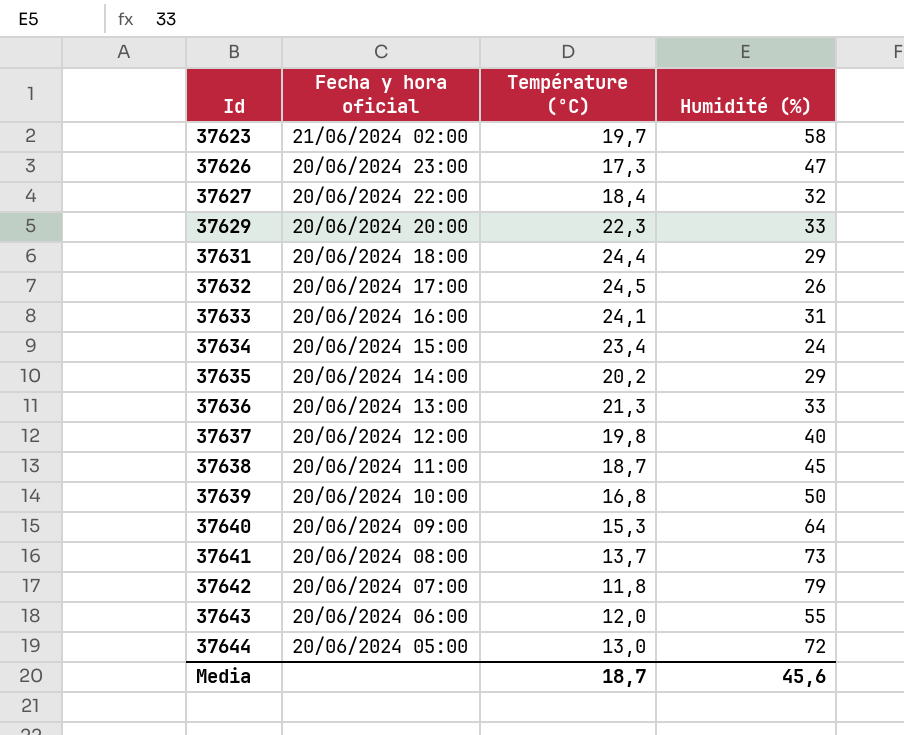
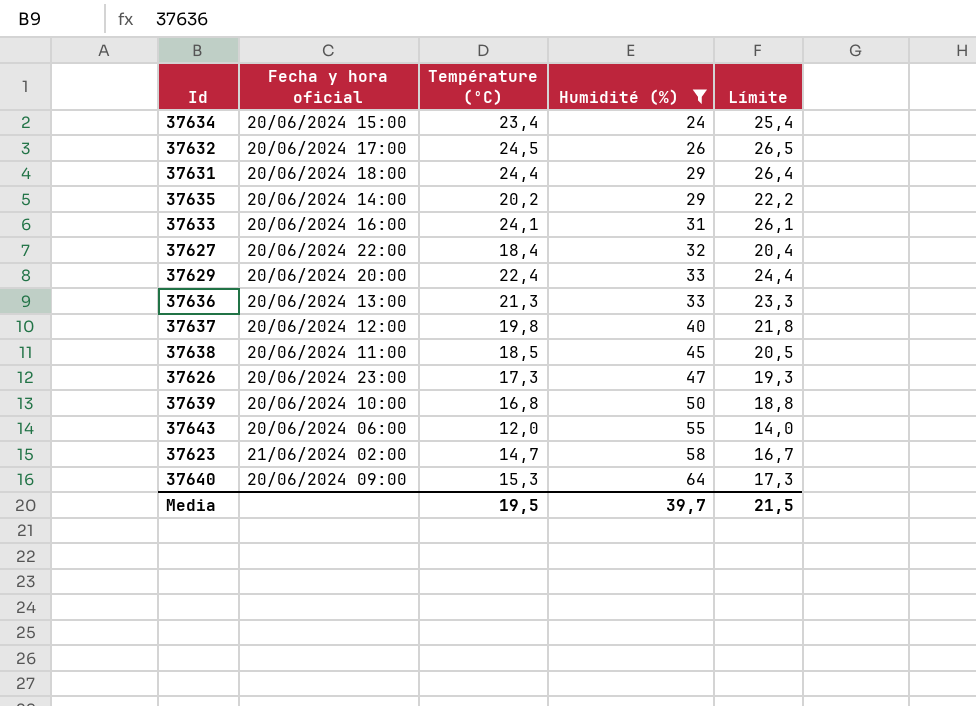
filter: none -> Humidité (%) <= 64
row order: Id ascending -> Humidité (%) ascending
column Límite | formula: none -> [Température (ºC)] + 2
37629 | Température (ºC): 22,3 -> 22,4
37638 | Température (ºC): 18,7 -> 18,5
37623 | Température (ºC): 19,7 -> 14,7
Media | Température (ºC): 18,7 -> 19,5
Media | Humidité (%): 45,6 -> 39,7

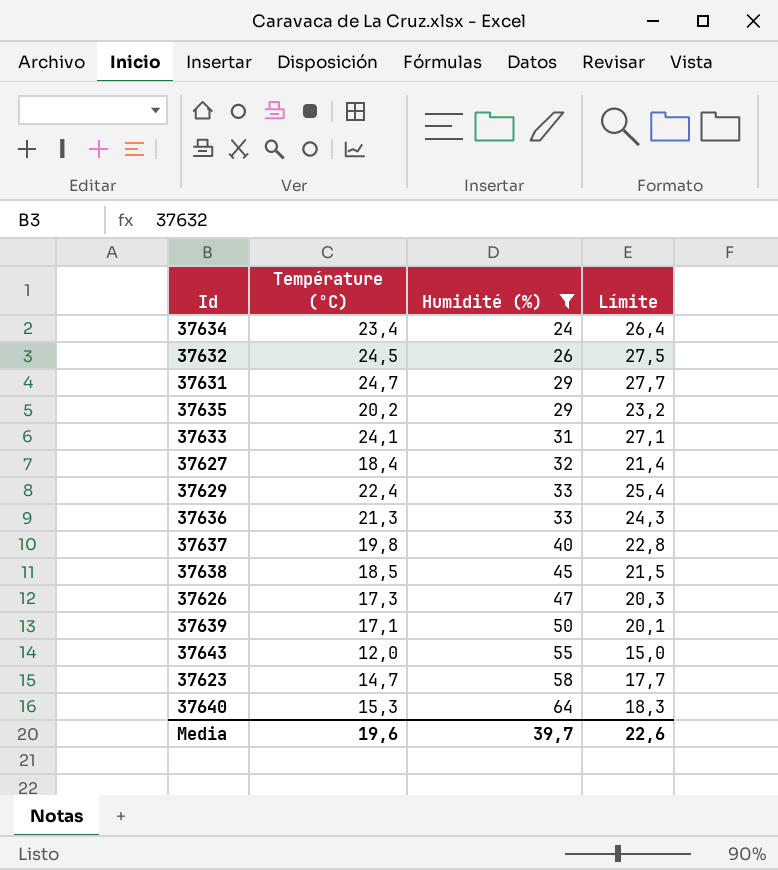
column Fecha y hora oficial | position: 2 -> none
column Límite | formula: [Température (ºC)] + 2 -> [Température (ºC)] + 3
37631 | Température (ºC): 24,4 -> 24,7
37639 | Température (ºC): 16,8 -> 17,1
Media | Température (ºC): 19,5 -> 19,6
Media | Límite: 21,5 -> 22,6

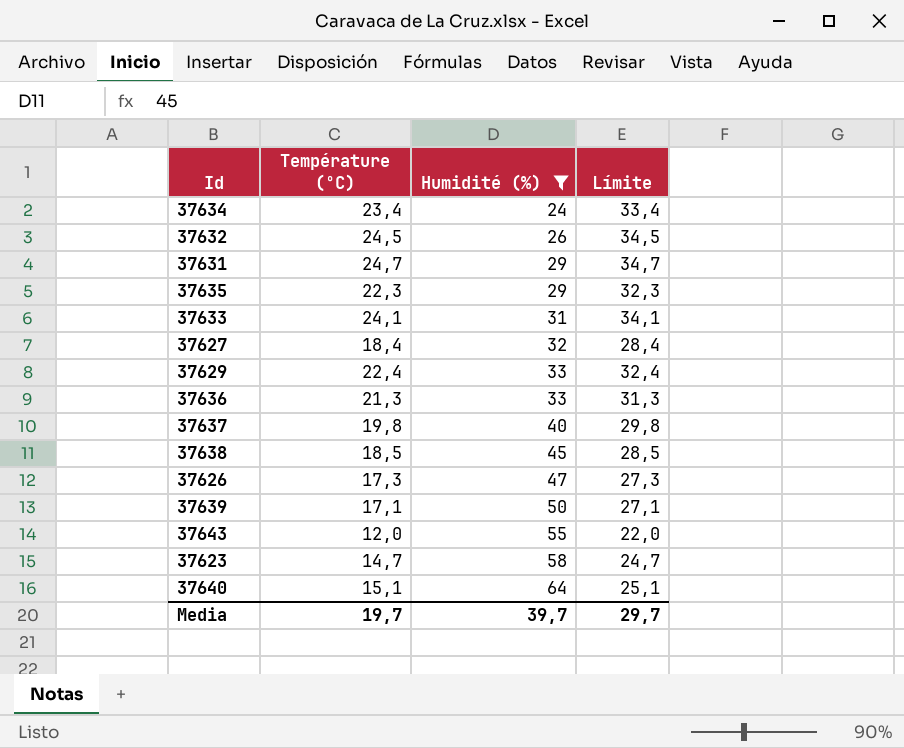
column Límite | formula: [Température (ºC)] + 3 -> [Température (ºC)] + 10
37635 | Température (ºC): 20,2 -> 22,3
37640 | Température (ºC): 15,3 -> 15,1
Media | Température (ºC): 19,6 -> 19,7
Media | Límite: 22,6 -> 29,7

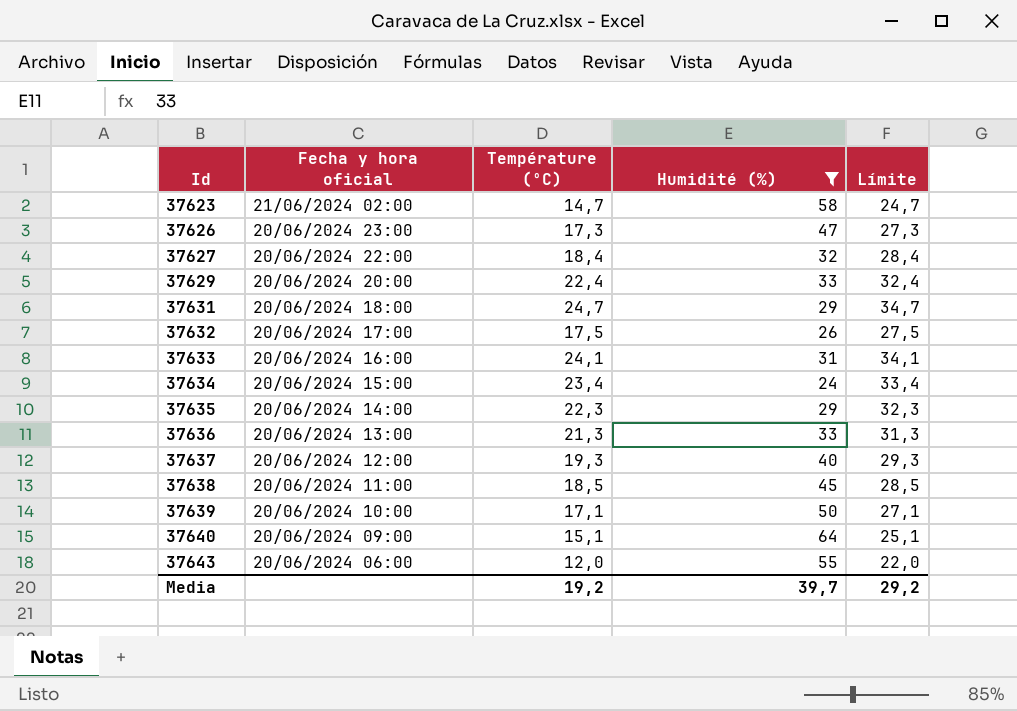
row order: Humidité (%) ascending -> Id ascending
column Fecha y hora oficial | position: none -> 2
37632 | Température (ºC): 24,5 -> 17,5
37632 | Límite: 34,5 -> 27,5
37637 | Température (ºC): 19,8 -> 19,3
37637 | Límite: 29,8 -> 29,3
Media | Température (ºC): 19,7 -> 19,2
Media | Límite: 29,7 -> 29,2

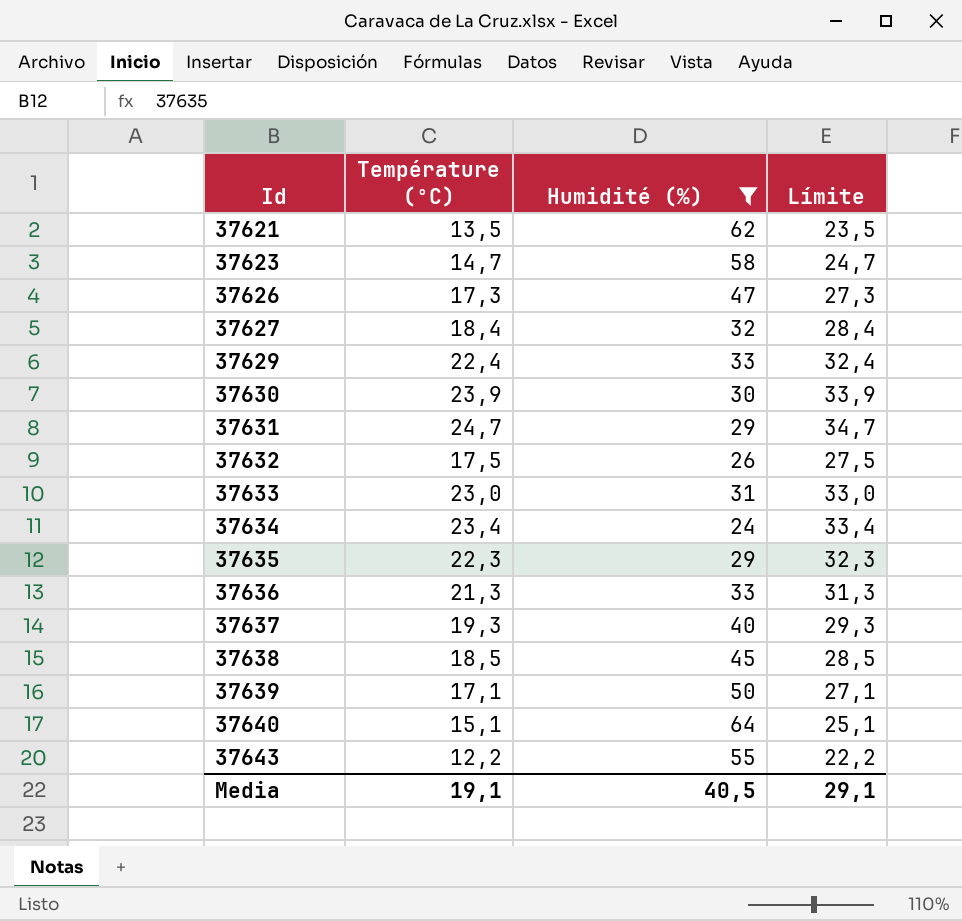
column Fecha y hora oficial | position: 2 -> none
row 37621: none -> 13,5 | 62 | 23,5
row 37630: none -> 23,9 | 30 | 33,9
37633 | Température (ºC): 24,1 -> 23,0
37633 | Límite: 34,1 -> 33,0
37643 | Température (ºC): 12,0 -> 12,2
37643 | Límite: 22,0 -> 22,2
Media | Température (ºC): 19,2 -> 19,1
Media | Humidité (%): 39,7 -> 40,5
Media | Límite: 29,2 -> 29,1

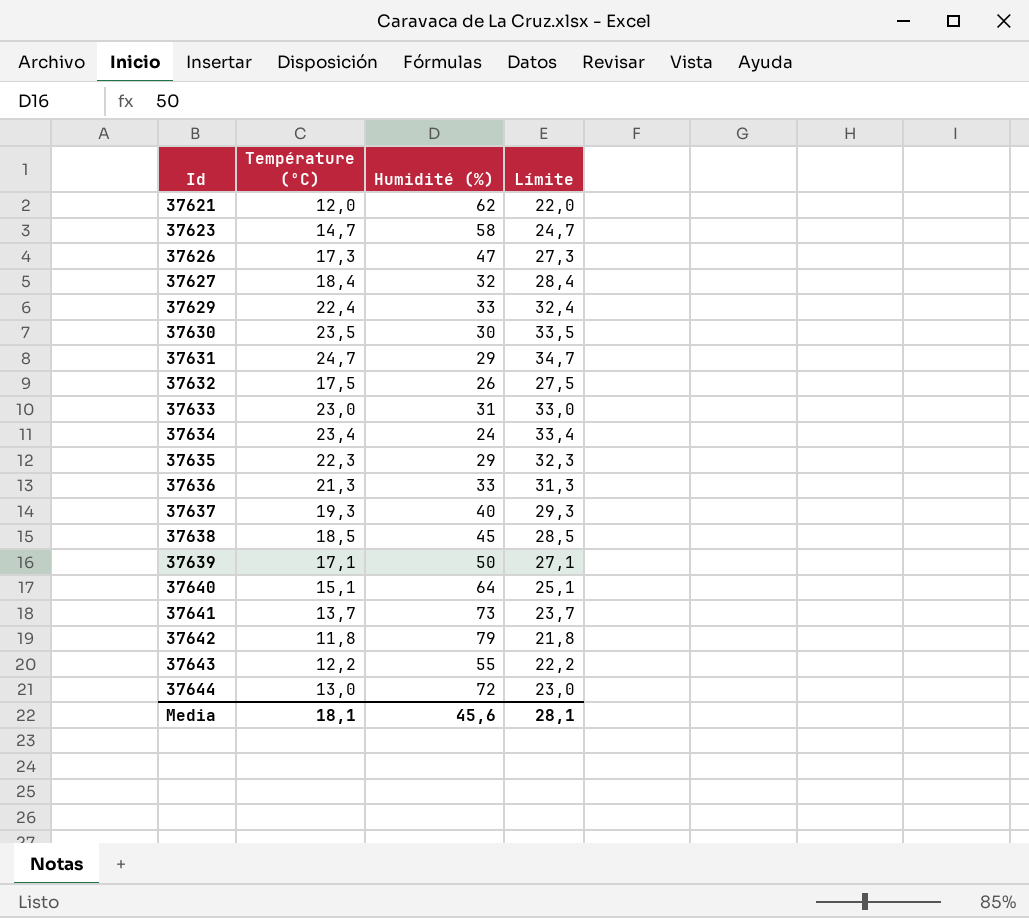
filter: Humidité (%) <= 64 -> none
37621 | Température (ºC): 13,5 -> 12,0
37621 | Límite: 23,5 -> 22,0
37630 | Température (ºC): 23,9 -> 23,5
37630 | Límite: 33,9 -> 33,5
Media | Température (ºC): 19,1 -> 18,1
Media | Humidité (%): 40,5 -> 45,6
Media | Límite: 29,1 -> 28,1

